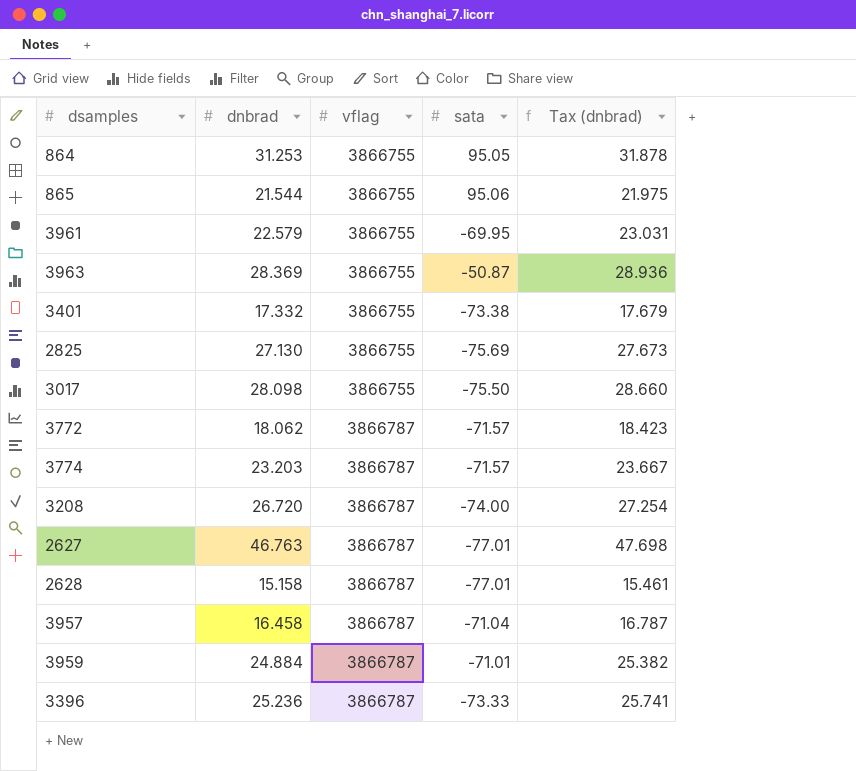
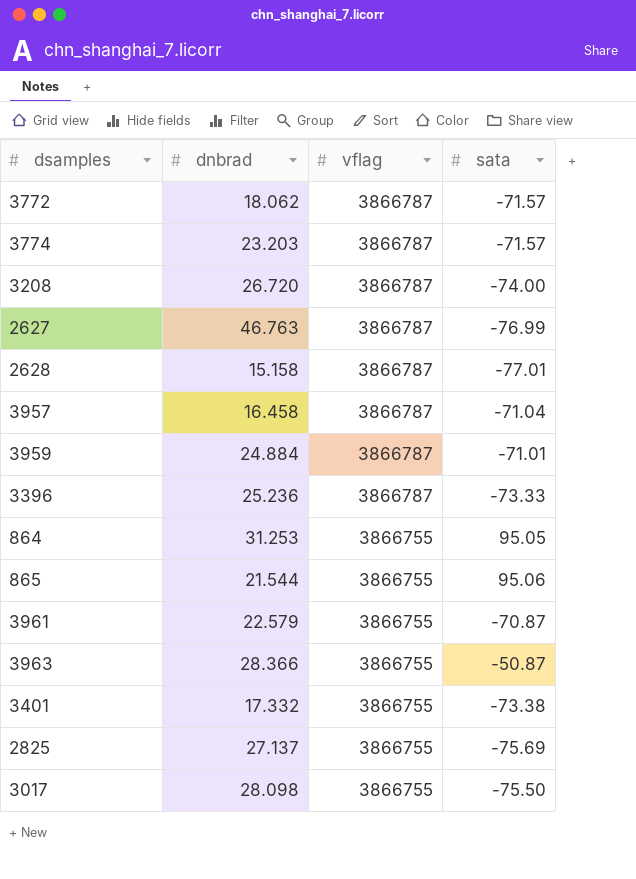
row order: vflag ascending -> vflag descending
column Tax (dnbrad) | formula: [dnbrad] * 1.02 -> none
2627 | sata: -77.01 -> -76.99
3961 | sata: -69.95 -> -70.87
3963 | dnbrad: 28.369 -> 28.366
2825 | dnbrad: 27.130 -> 27.137

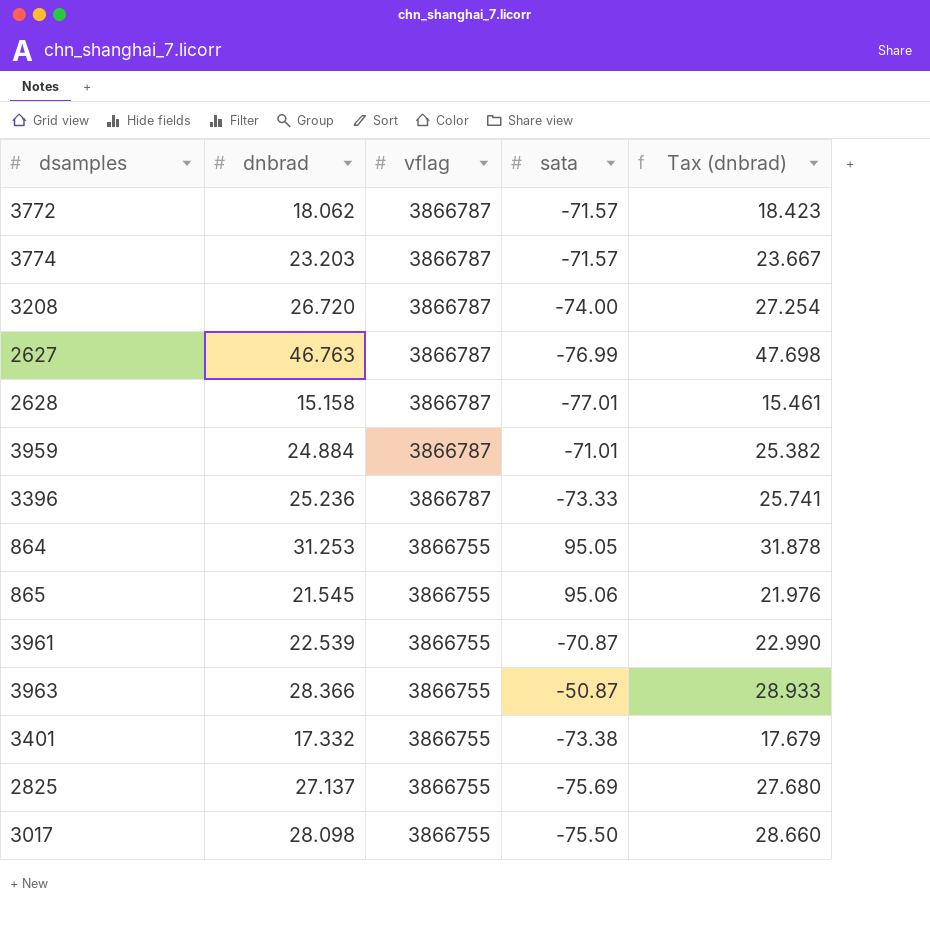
column Tax (dnbrad) | formula: none -> [dnbrad] * 1.02
row 3957: 16.458 | 3866787 | -71.04 -> none
865 | dnbrad: 21.544 -> 21.545
3961 | dnbrad: 22.579 -> 22.539

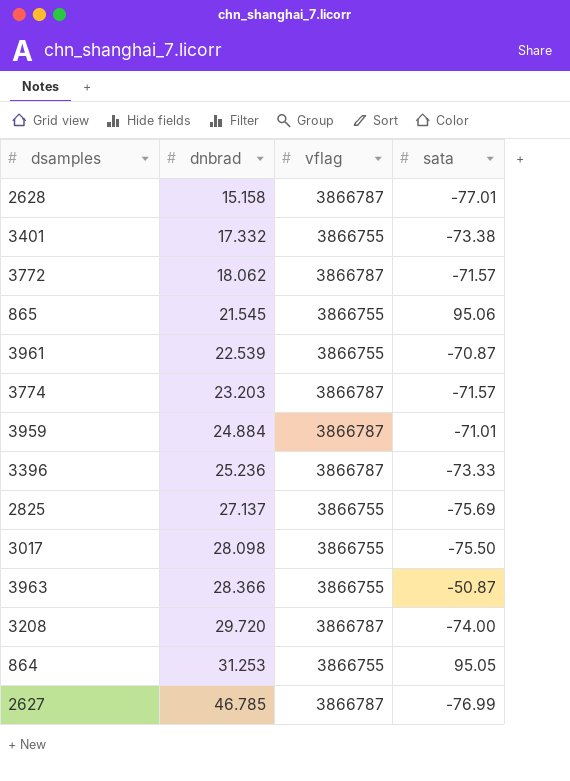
row order: vflag descending -> dnbrad ascending
column Tax (dnbrad) | formula: [dnbrad] * 1.02 -> none
3208 | dnbrad: 26.720 -> 29.720
2627 | dnbrad: 46.763 -> 46.785

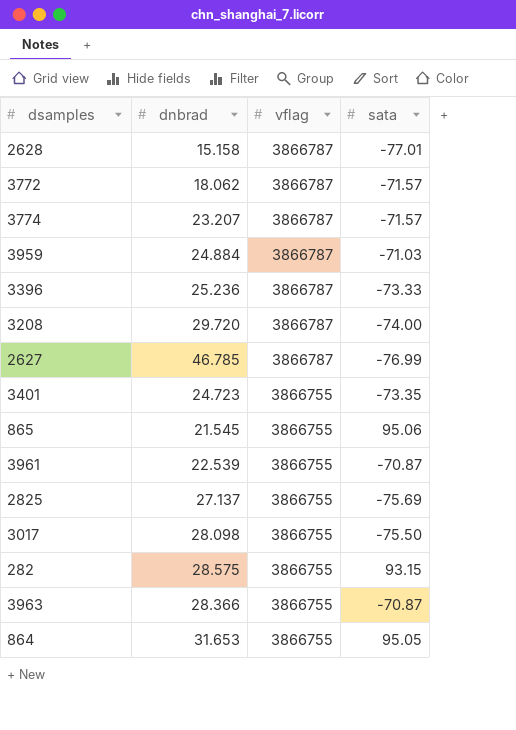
row order: dnbrad ascending -> vflag descending
3774 | dnbrad: 23.203 -> 23.207
3959 | sata: -71.01 -> -71.03
3401 | dnbrad: 17.332 -> 24.723
3401 | sata: -73.38 -> -73.35
row 282: none -> 28.575 | 3866755 | 93.15
3963 | sata: -50.87 -> -70.87
864 | dnbrad: 31.253 -> 31.653

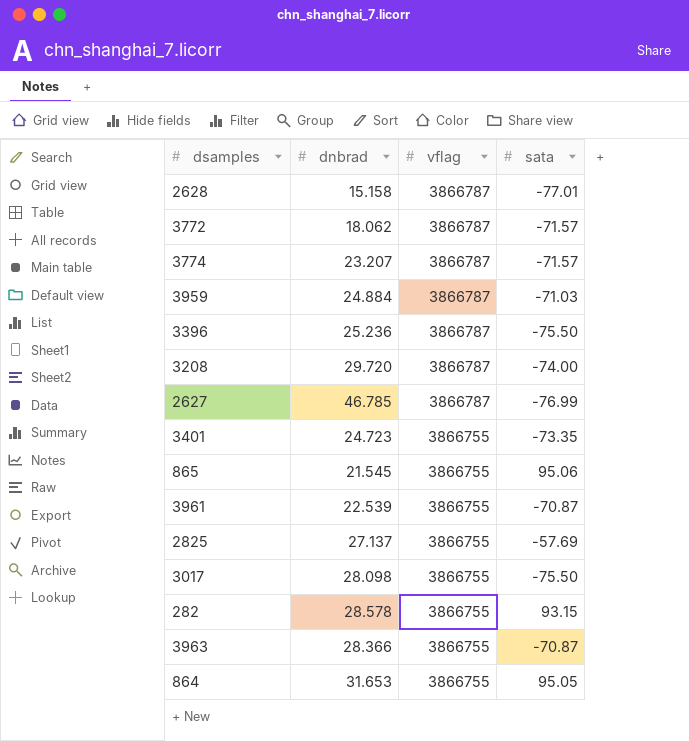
3396 | sata: -73.33 -> -75.50
2825 | sata: -75.69 -> -57.69
282 | dnbrad: 28.575 -> 28.578

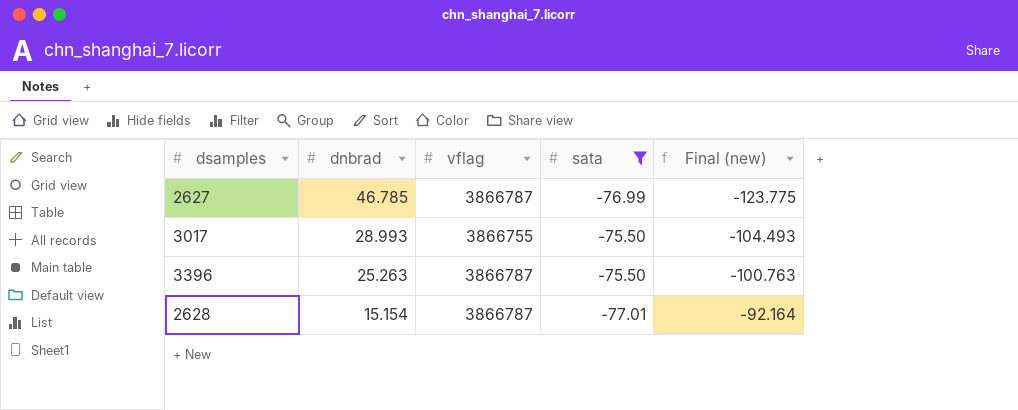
filter: none -> sata <= -75.50
row order: vflag descending -> dnbrad descending
column Final (new) | formula: none -> [sata] - [dnbrad]
3017 | dnbrad: 28.098 -> 28.993
3396 | dnbrad: 25.236 -> 25.263
2628 | dnbrad: 15.158 -> 15.154

